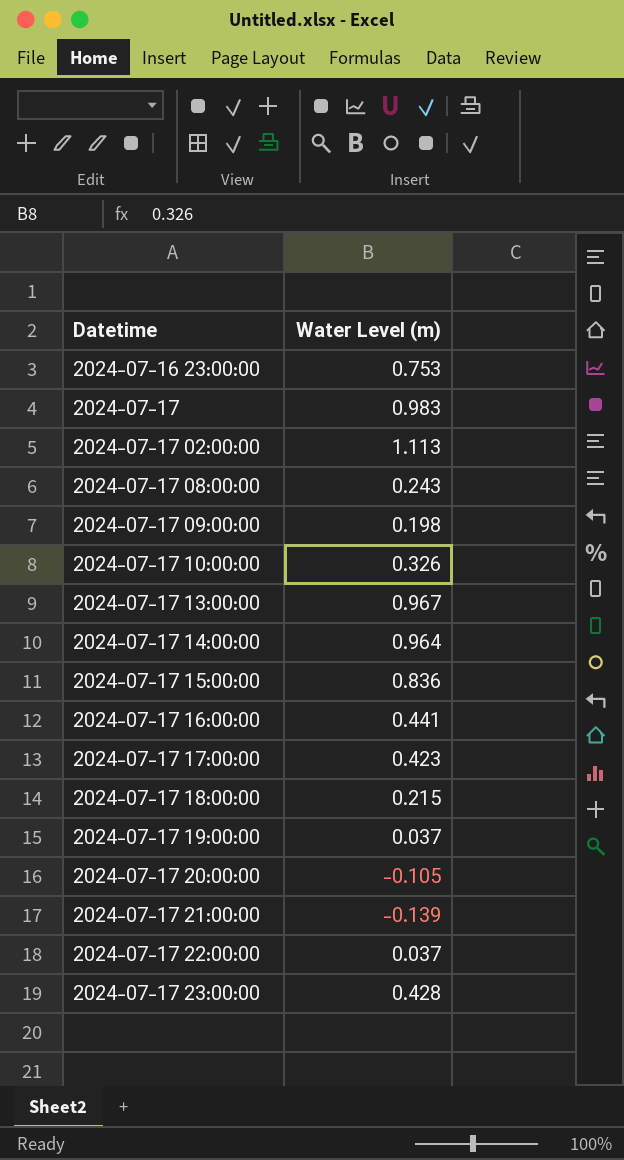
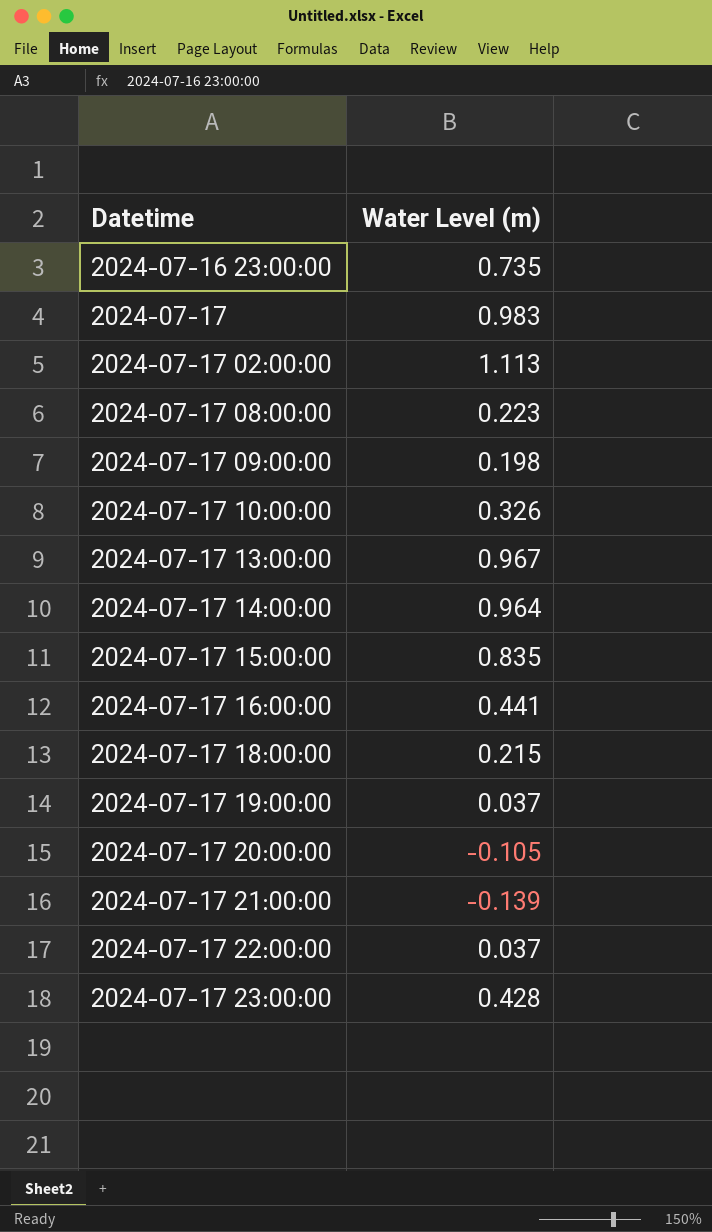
row 2024-07-17 17:00:00: 0.423 -> none
2024-07-16 23:00:00 | Water Level (m): 0.753 -> 0.735
2024-07-17 08:00:00 | Water Level (m): 0.243 -> 0.223
2024-07-17 15:00:00 | Water Level (m): 0.836 -> 0.835

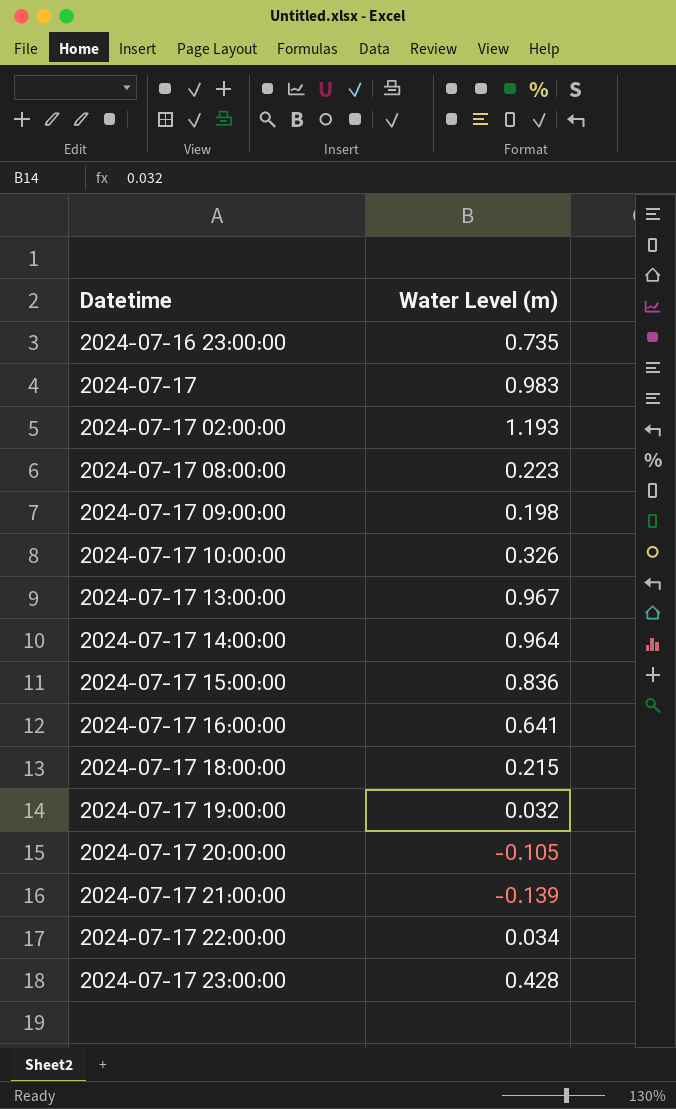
2024-07-17 02:00:00 | Water Level (m): 1.113 -> 1.193
2024-07-17 15:00:00 | Water Level (m): 0.835 -> 0.836
2024-07-17 16:00:00 | Water Level (m): 0.441 -> 0.641
2024-07-17 19:00:00 | Water Level (m): 0.037 -> 0.032
2024-07-17 22:00:00 | Water Level (m): 0.037 -> 0.034

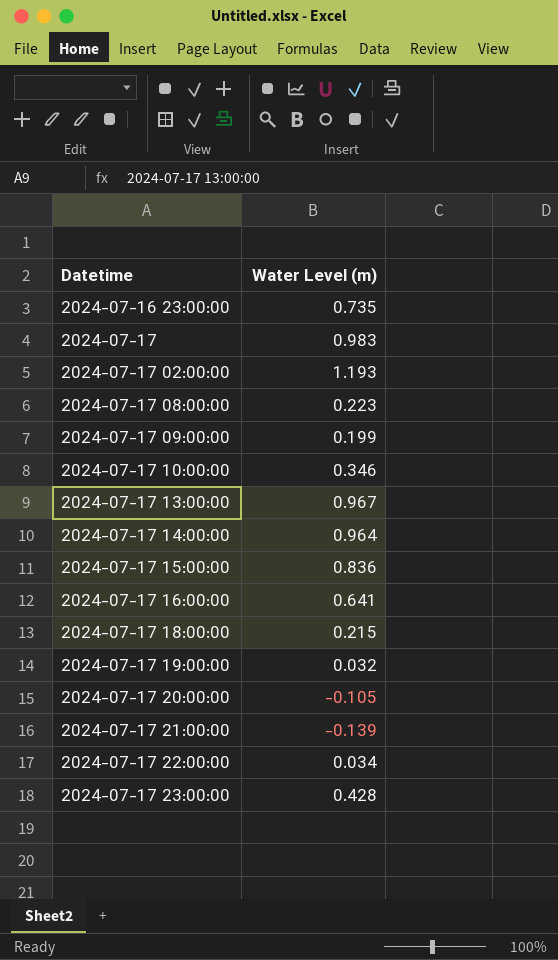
2024-07-17 09:00:00 | Water Level (m): 0.198 -> 0.199
2024-07-17 10:00:00 | Water Level (m): 0.326 -> 0.346

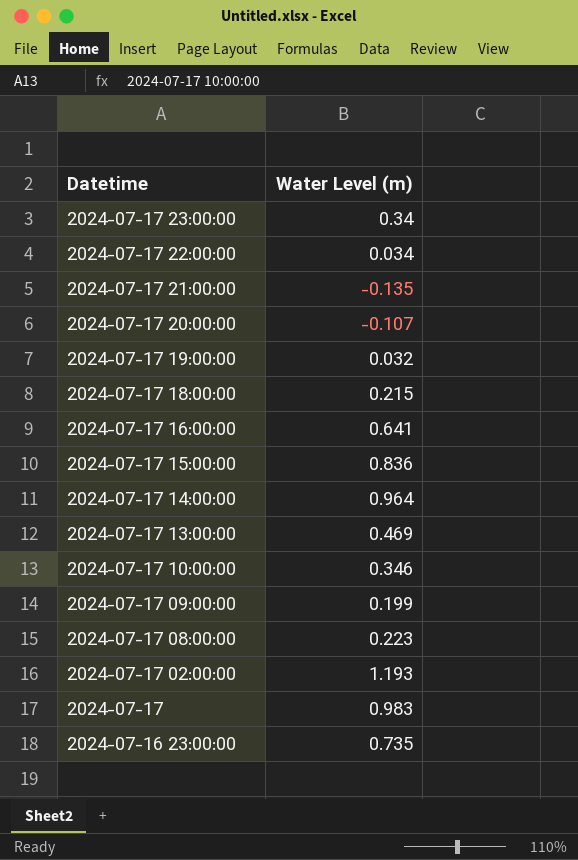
row order: Datetime ascending -> Datetime descending
2024-07-17 23:00:00 | Water Level (m): 0.428 -> 0.34
2024-07-17 21:00:00 | Water Level (m): -0.139 -> -0.135
2024-07-17 20:00:00 | Water Level (m): -0.105 -> -0.107
2024-07-17 13:00:00 | Water Level (m): 0.967 -> 0.469

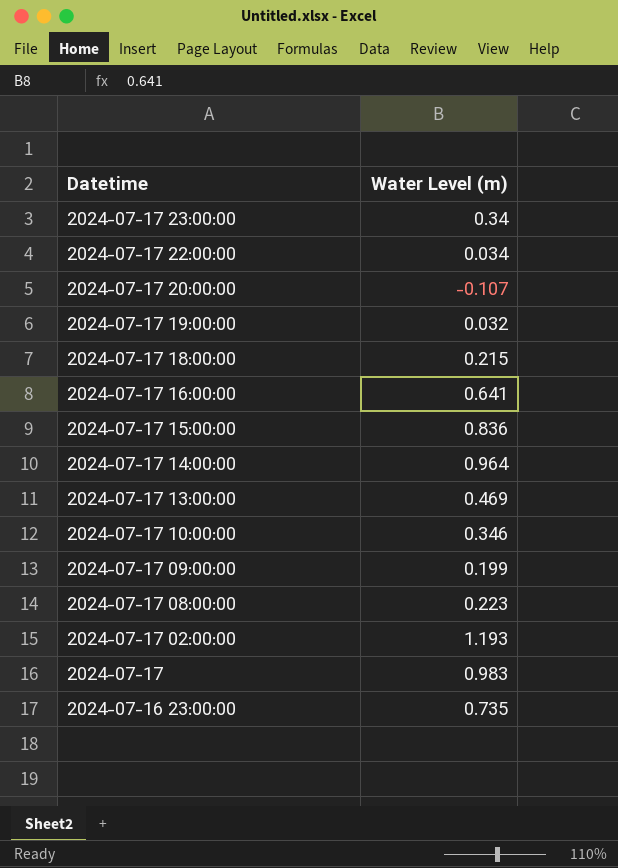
row 2024-07-17 21:00:00: -0.135 -> none

